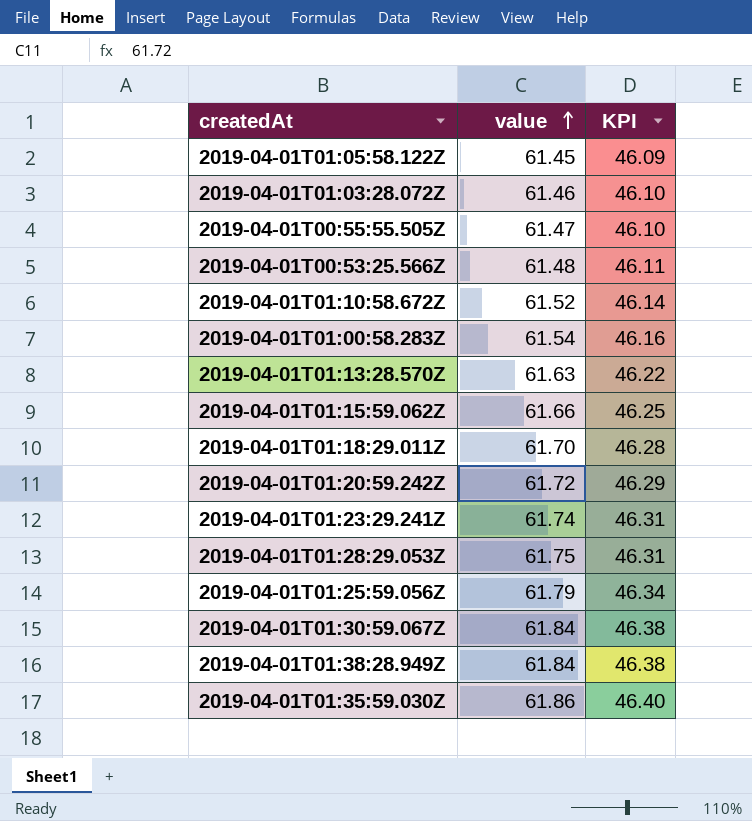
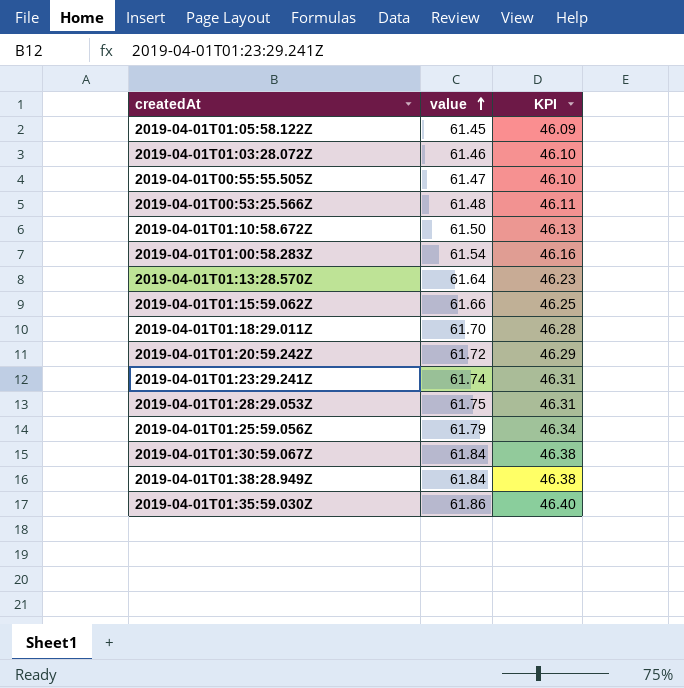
2019-04-01T01:10:58.672Z | value: 61.52 -> 61.50
2019-04-01T01:10:58.672Z | KPI: 46.14 -> 46.13
2019-04-01T01:13:28.570Z | value: 61.63 -> 61.64
2019-04-01T01:13:28.570Z | KPI: 46.22 -> 46.23

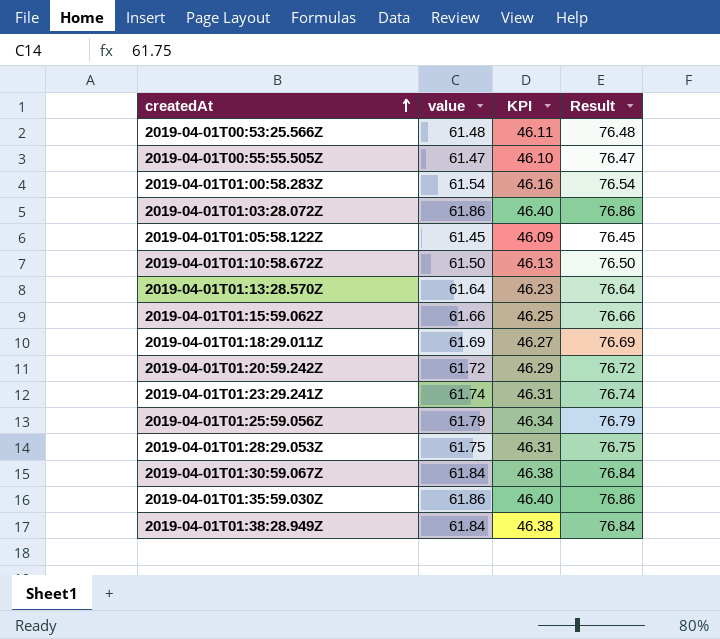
row order: value ascending -> createdAt ascending
column Result | formula: none -> [value] + 15
2019-04-01T01:03:28.072Z | value: 61.46 -> 61.86
2019-04-01T01:03:28.072Z | KPI: 46.10 -> 46.40
2019-04-01T01:18:29.011Z | value: 61.70 -> 61.69
2019-04-01T01:18:29.011Z | KPI: 46.28 -> 46.27

